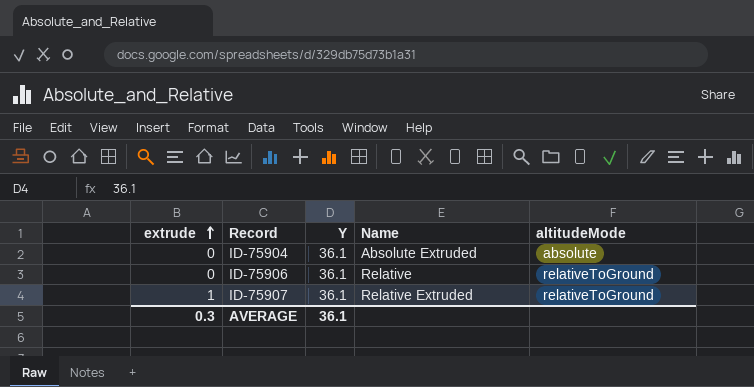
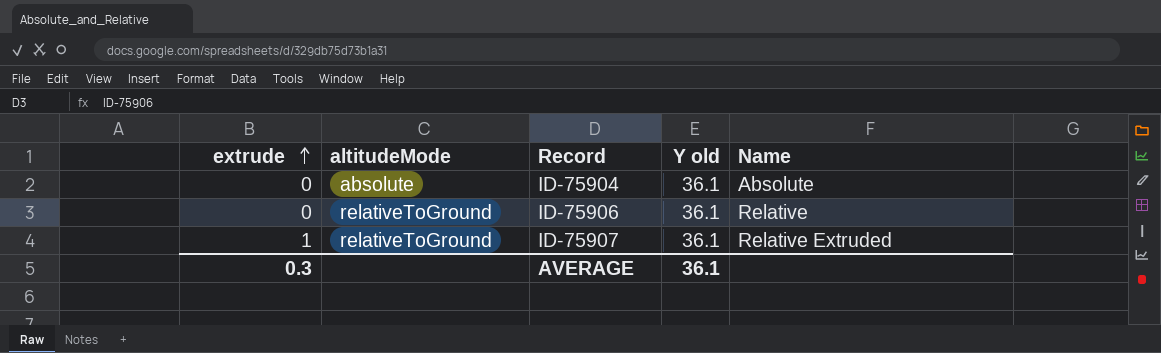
column altitudeMode | position: 5 -> 2
column name: Y -> Y old
ID-75904 | Name: Absolute Extruded -> Absolute

